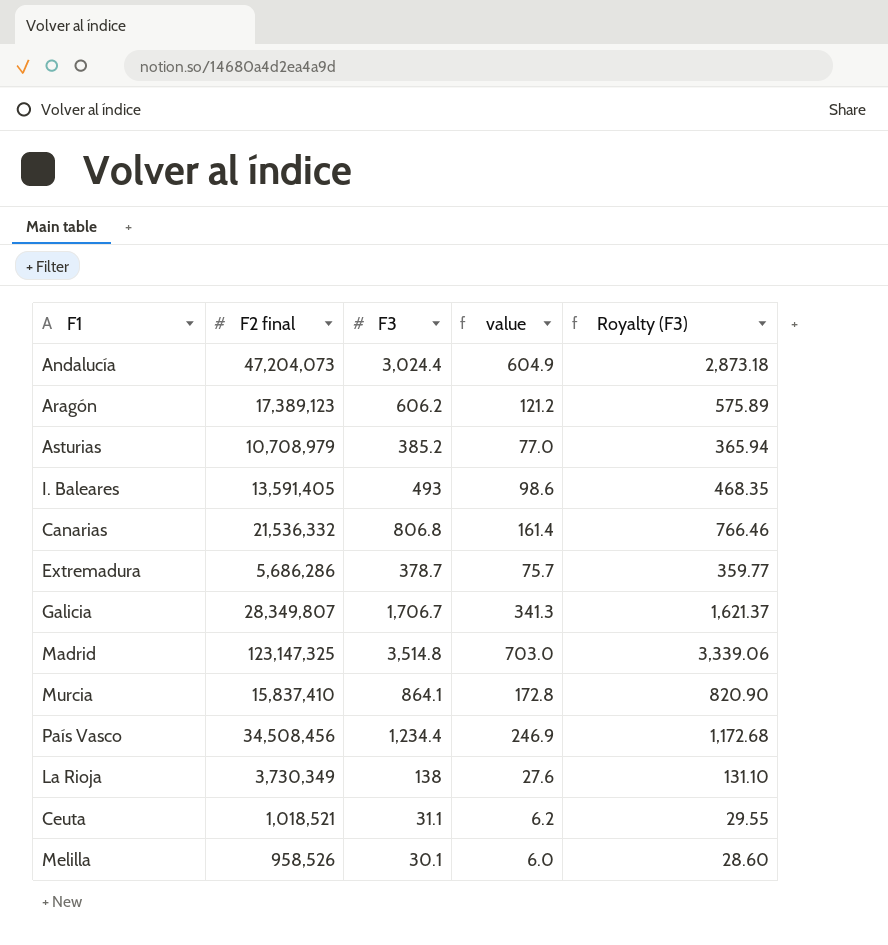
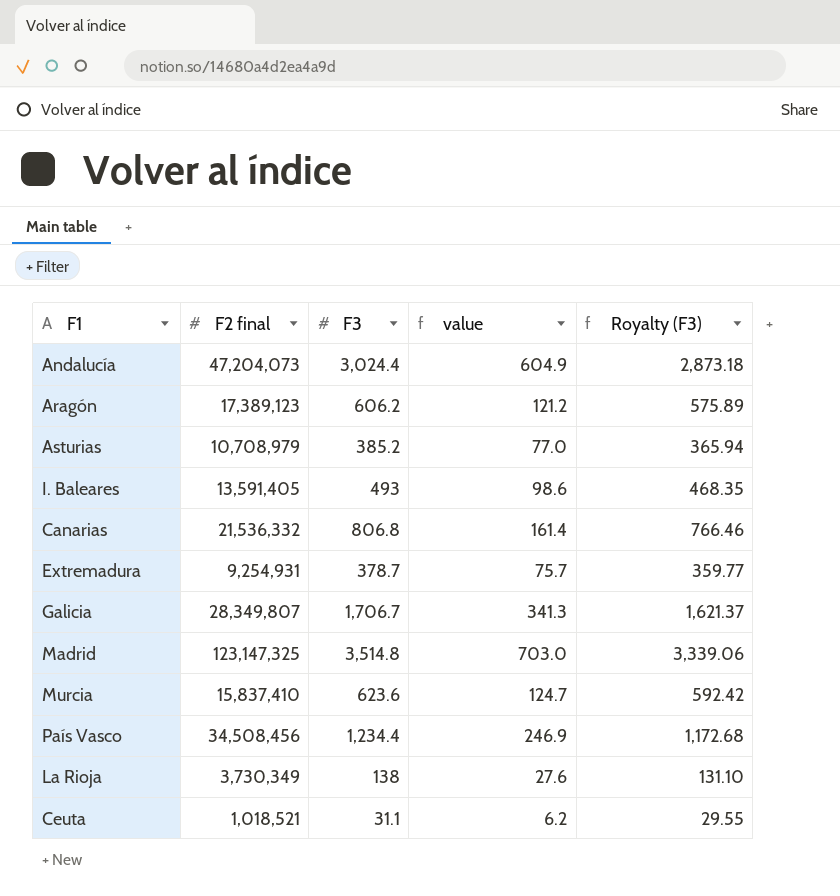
row Melilla: 958,526 | 30.1 | 6.0 | 28.60 -> none
Extremadura | F2 final: 5,686,286 -> 9,254,931
Murcia | F3: 864.1 -> 623.6
Murcia | value: 172.8 -> 124.7
Murcia | Royalty (F3): 820.90 -> 592.42

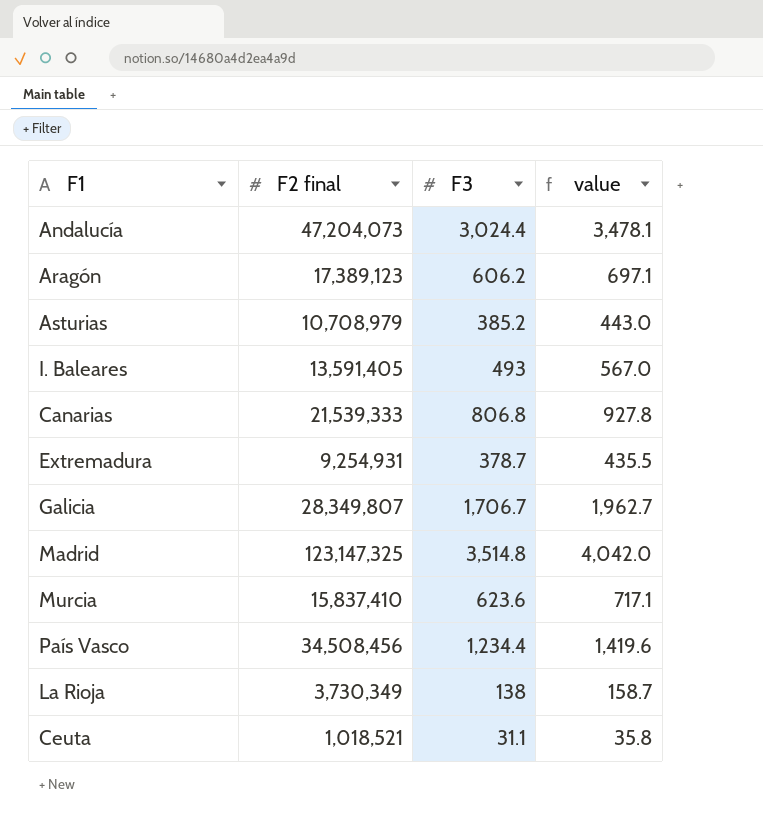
column Royalty (F3) | formula: [F3] * 0.95 -> none
column value | formula: [F3] * 0.2 -> [F3] * 1.15
Canarias | F2 final: 21,536,332 -> 21,539,333

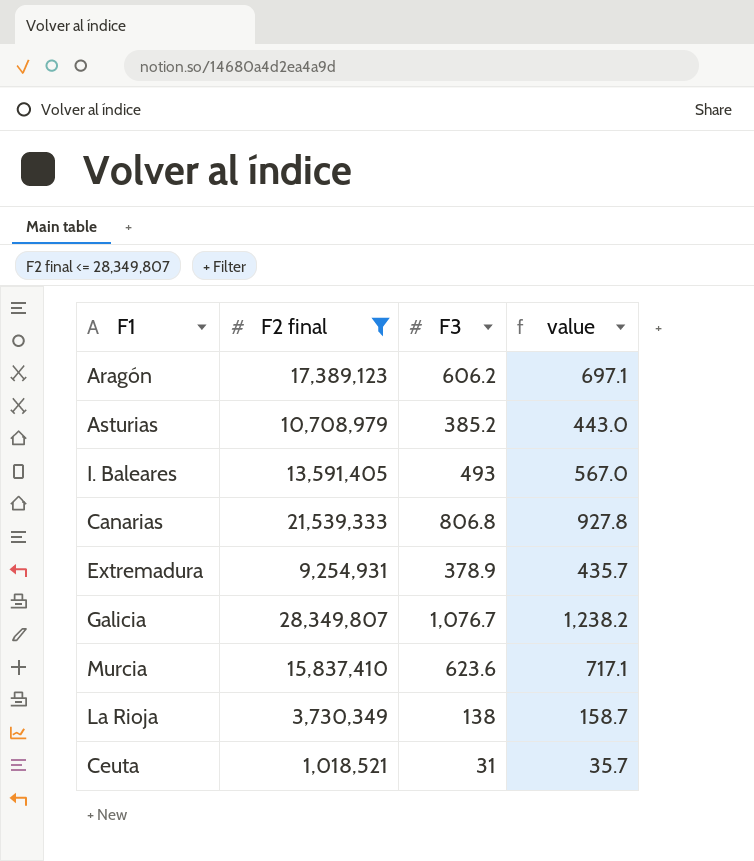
filter: none -> F2 final <= 28,349,807
Extremadura | F3: 378.7 -> 378.9
Extremadura | value: 435.5 -> 435.7
Galicia | F3: 1,706.7 -> 1,076.7
Galicia | value: 1,962.7 -> 1,238.2
Ceuta | F3: 31.1 -> 31
Ceuta | value: 35.8 -> 35.7

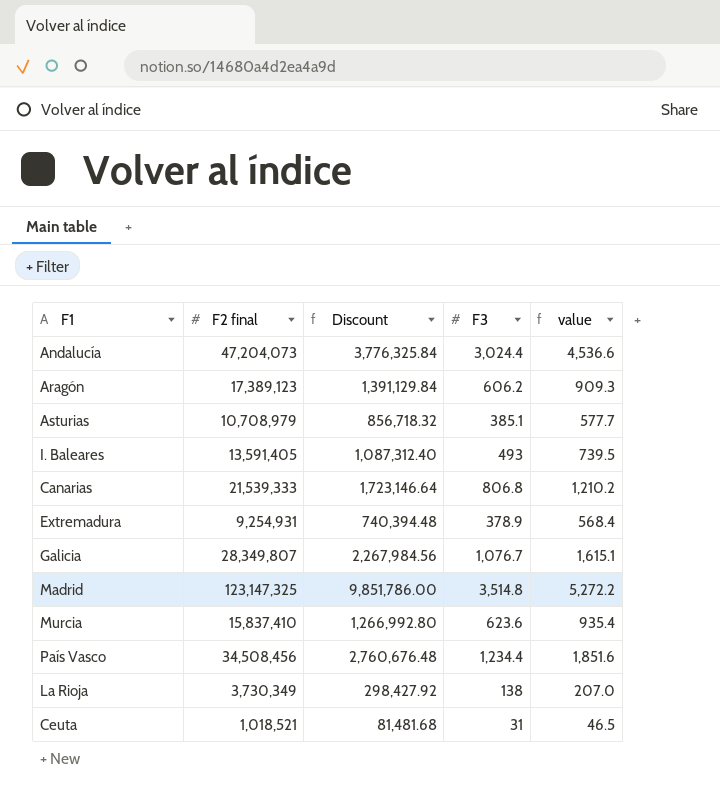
filter: F2 final <= 28,349,807 -> none
column Discount | formula: none -> [F2 final] * 0.08
column value | formula: [F3] * 1.15 -> [F3] * 1.5
Asturias | F3: 385.2 -> 385.1

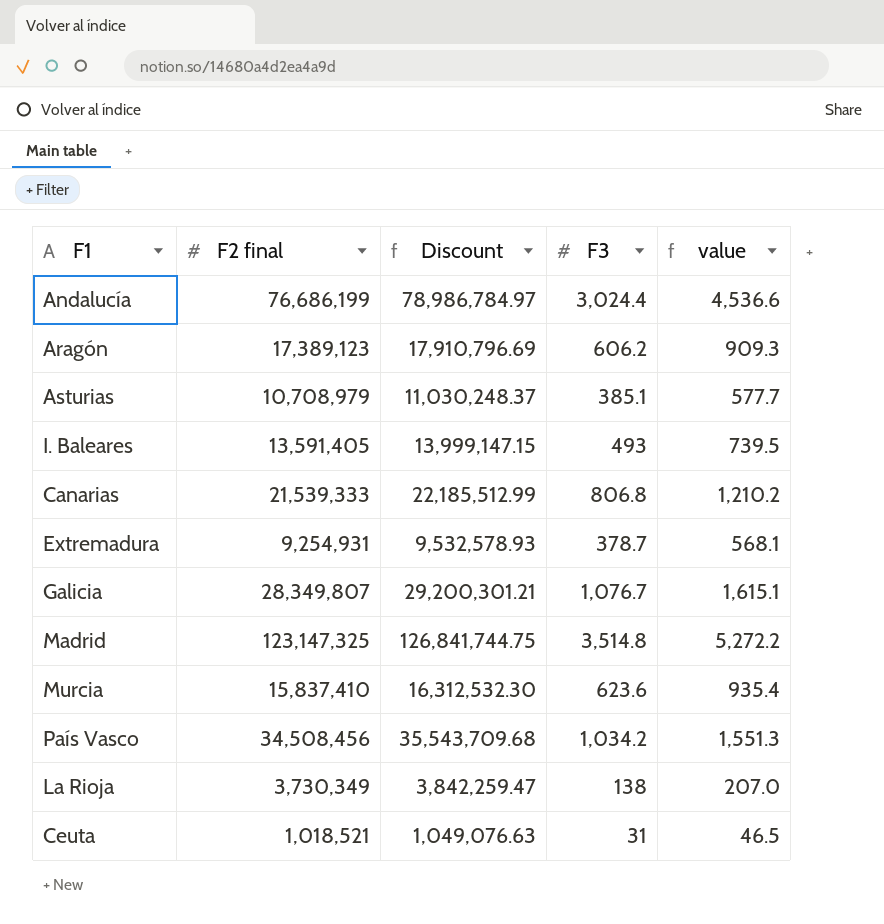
column Discount | formula: [F2 final] * 0.08 -> [F2 final] * 1.03
Andalucía | F2 final: 47,204,073 -> 76,686,199
Extremadura | F3: 378.9 -> 378.7
Extremadura | value: 568.4 -> 568.1
País Vasco | F3: 1,234.4 -> 1,034.2
País Vasco | value: 1,851.6 -> 1,551.3

